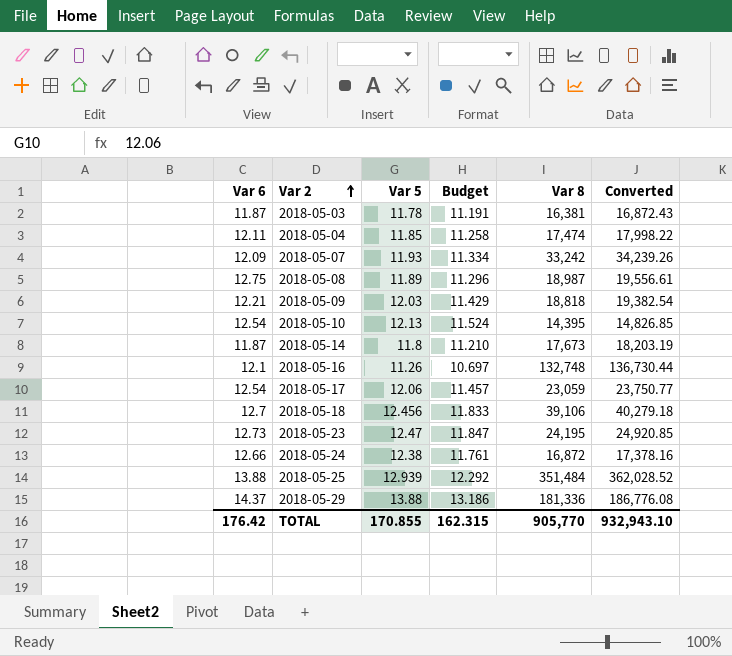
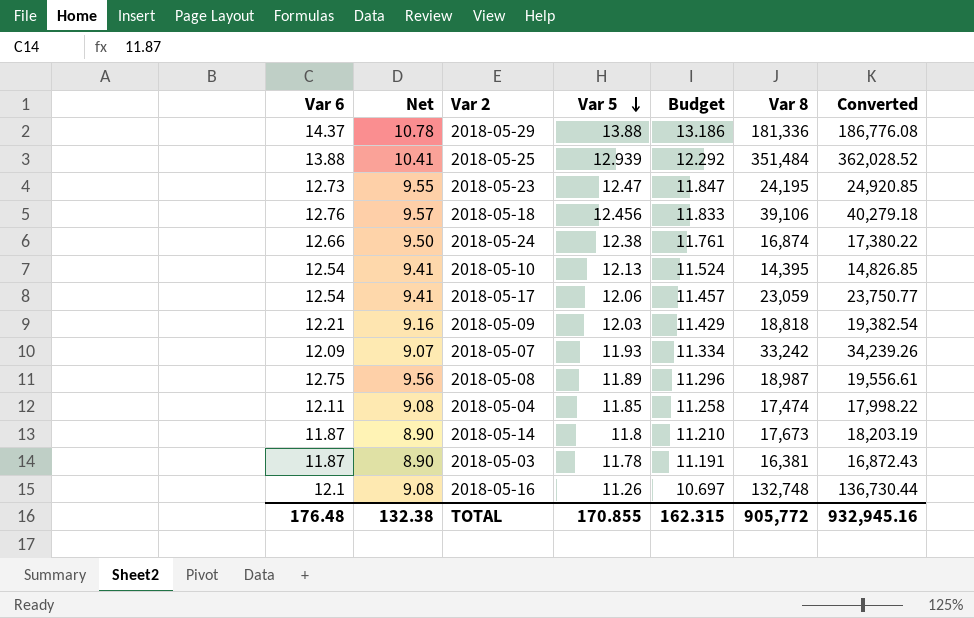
row order: Var 2 ascending -> Var 5 descending
column Net | formula: none -> [Var 6] * 0.75
2018-05-18 | Var 6: 12.7 -> 12.76
2018-05-24 | Var 8: 16,872 -> 16,874
2018-05-24 | Converted: 17,378.16 -> 17,380.22
TOTAL | Var 6: 176.42 -> 176.48
TOTAL | Var 8: 905,770 -> 905,772
TOTAL | Converted: 932,943.10 -> 932,945.16

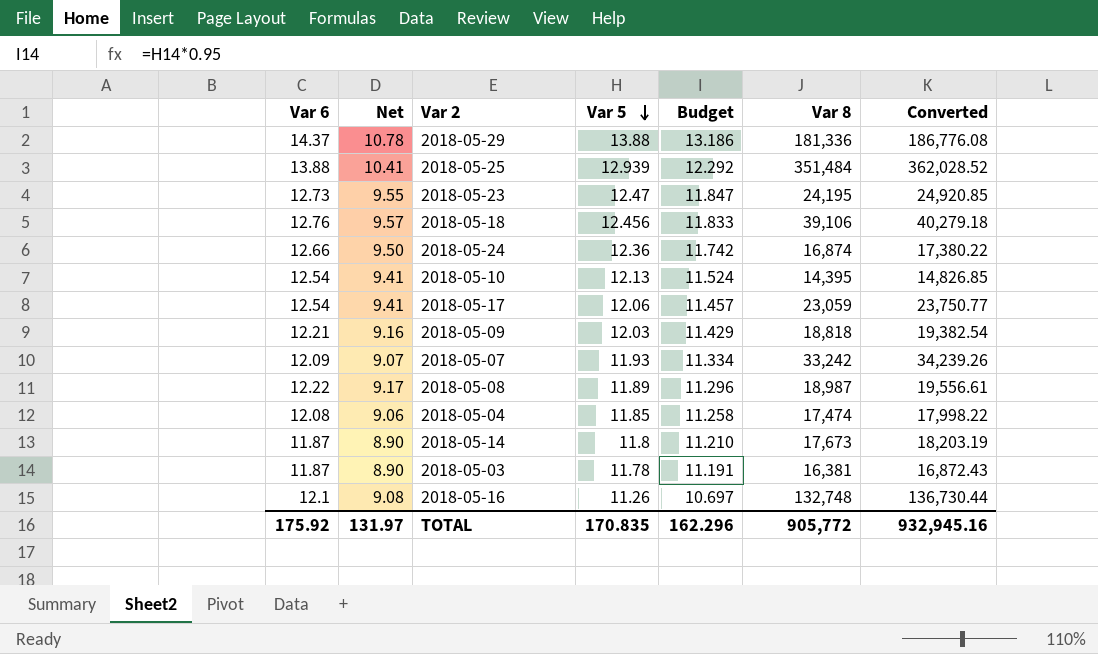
2018-05-24 | Var 5: 12.38 -> 12.36
2018-05-24 | Budget: 11.761 -> 11.742
2018-05-08 | Var 6: 12.75 -> 12.22
2018-05-08 | Net: 9.56 -> 9.17
2018-05-04 | Var 6: 12.11 -> 12.08
2018-05-04 | Net: 9.08 -> 9.06
TOTAL | Var 6: 176.48 -> 175.92
TOTAL | Net: 132.38 -> 131.97
TOTAL | Var 5: 170.855 -> 170.835
TOTAL | Budget: 162.315 -> 162.296

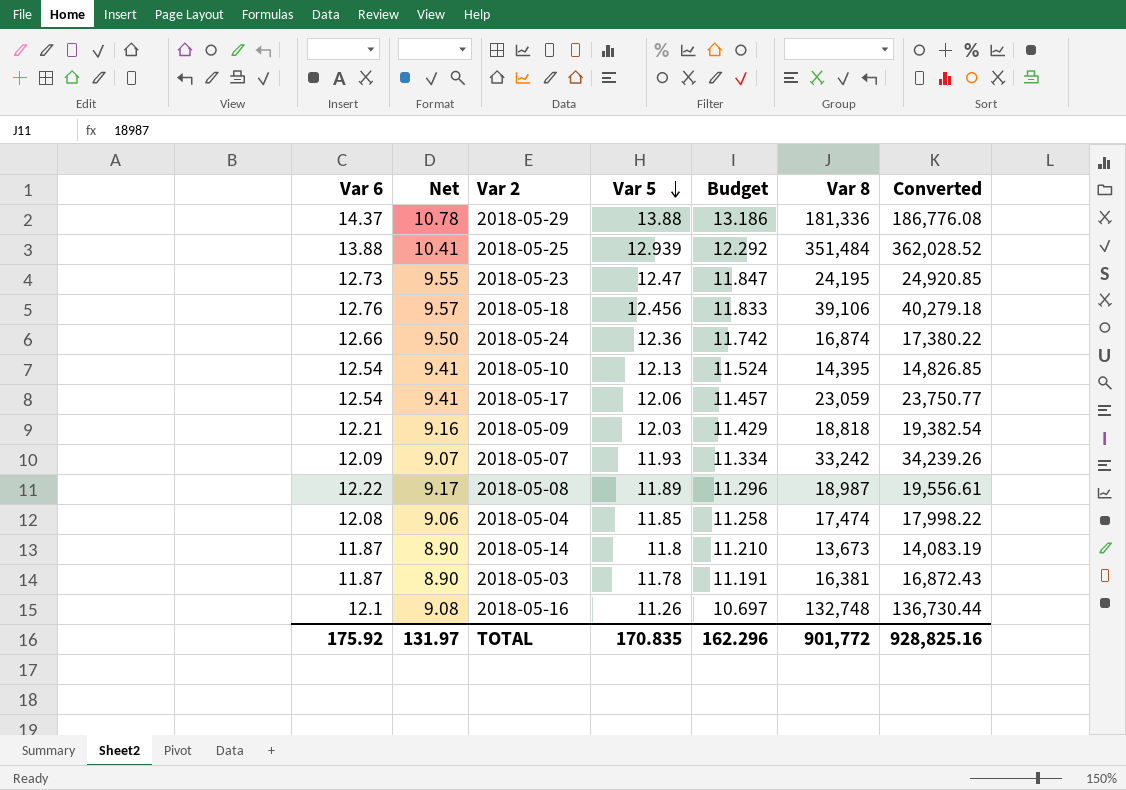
2018-05-14 | Var 8: 17,673 -> 13,673
2018-05-14 | Converted: 18,203.19 -> 14,083.19
TOTAL | Var 8: 905,772 -> 901,772
TOTAL | Converted: 932,945.16 -> 928,825.16

